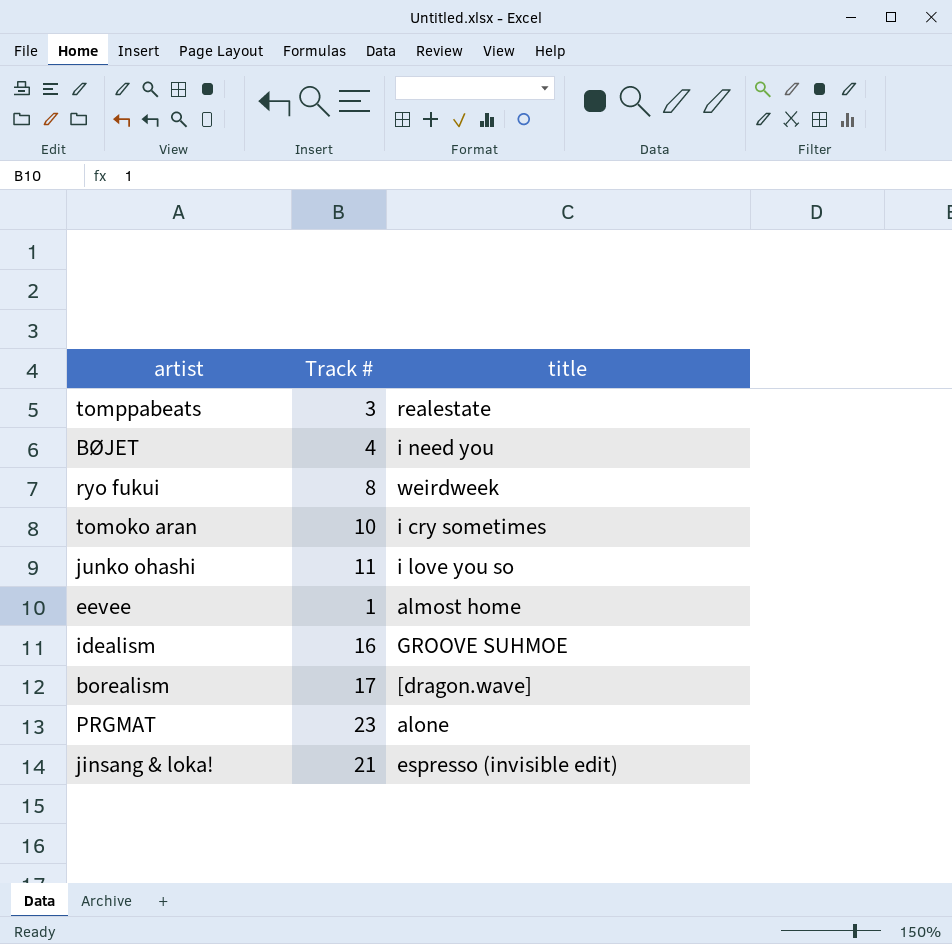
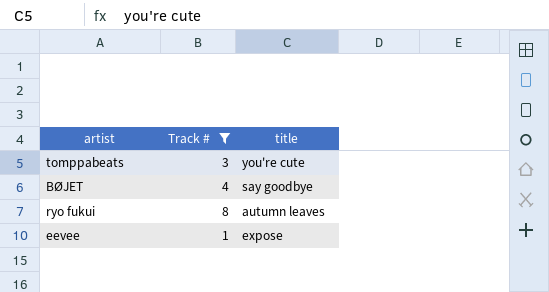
filter: none -> Track # <= 8
tomppabeats | title: realestate -> you're cute
BØJET | title: i need you -> say goodbye
ryo fukui | title: weirdweek -> autumn leaves
eevee | title: almost home -> expose

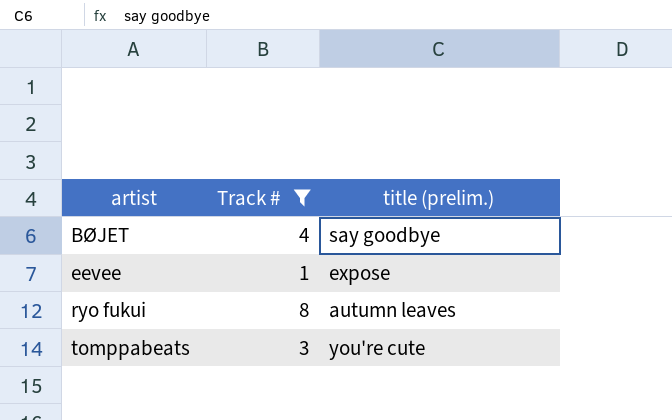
row order: none -> artist ascending
column name: title -> title (prelim.)

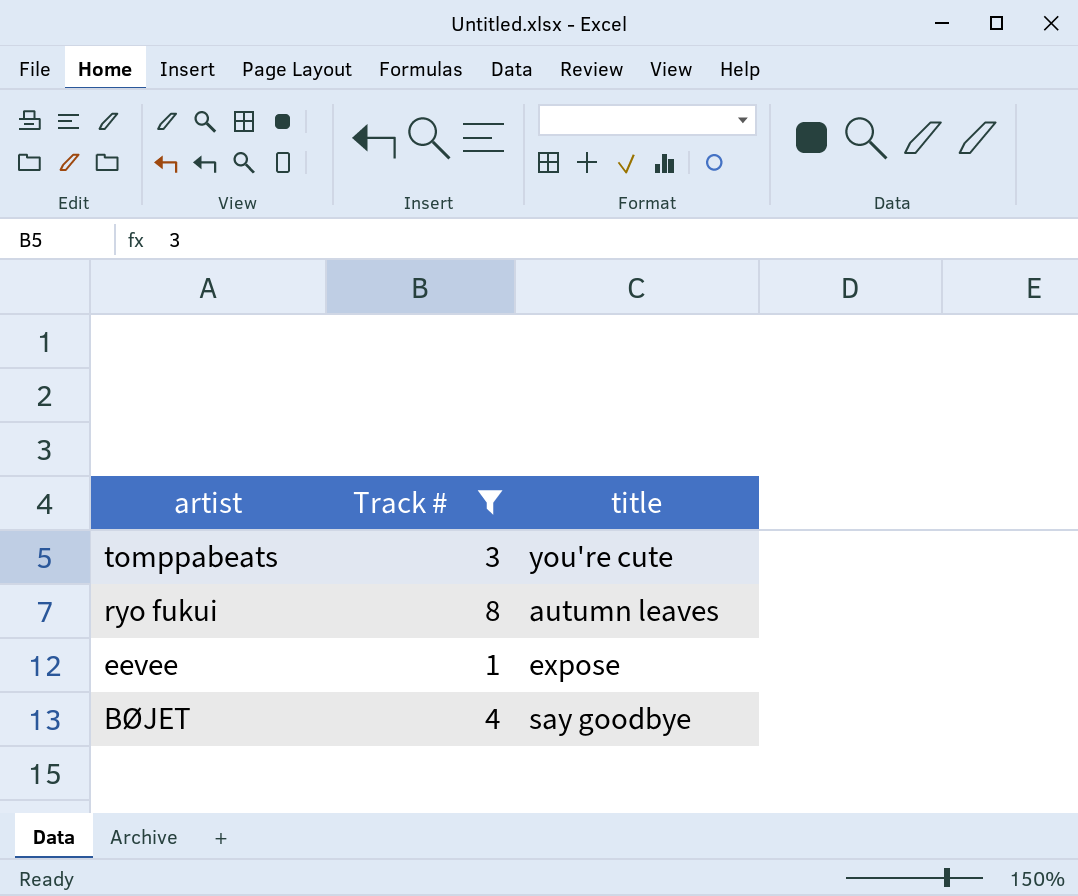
row order: artist ascending -> artist descending
column name: title (prelim.) -> title

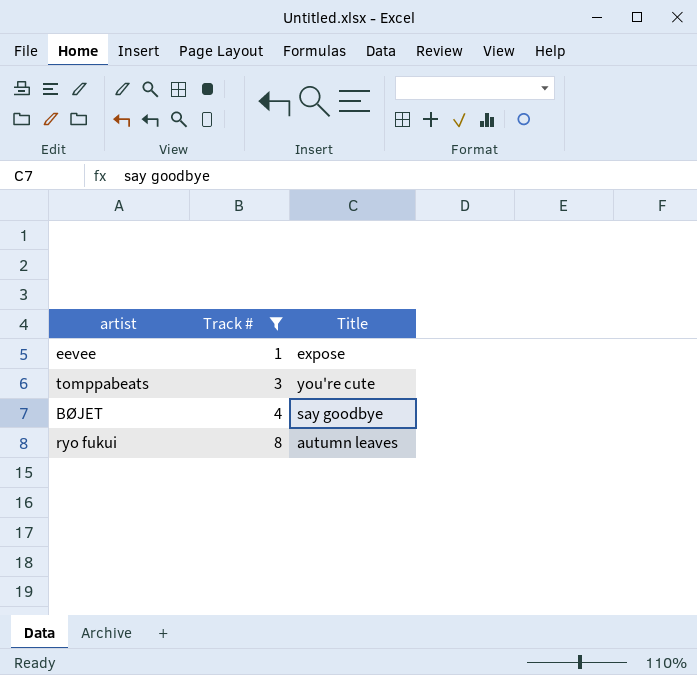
row order: artist descending -> Track # ascending
column name: title -> Title

